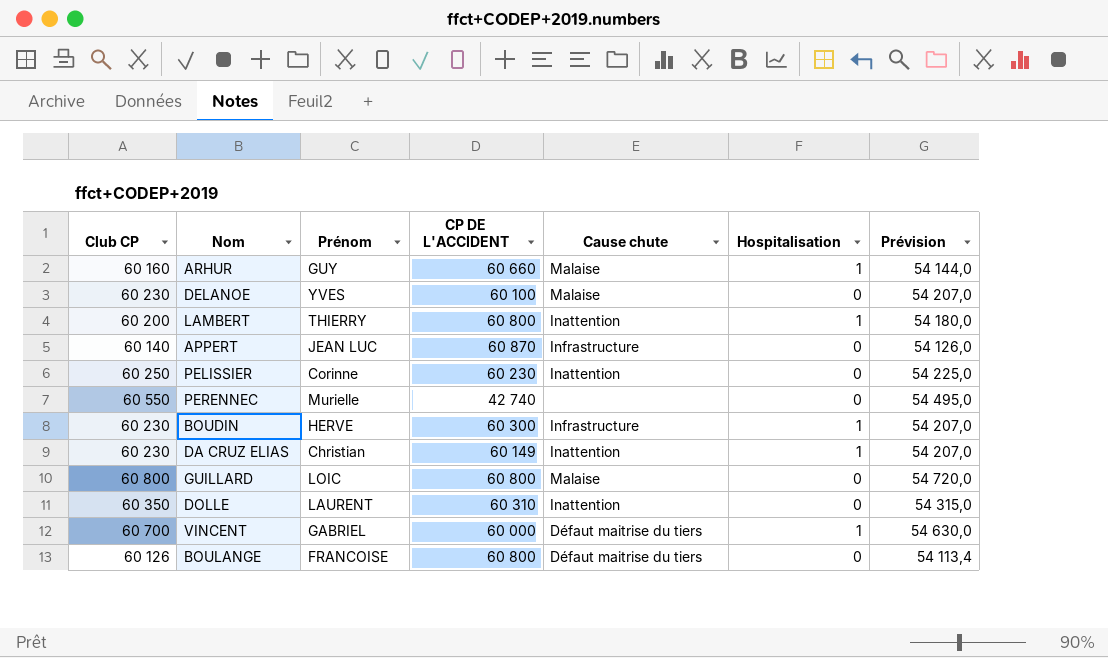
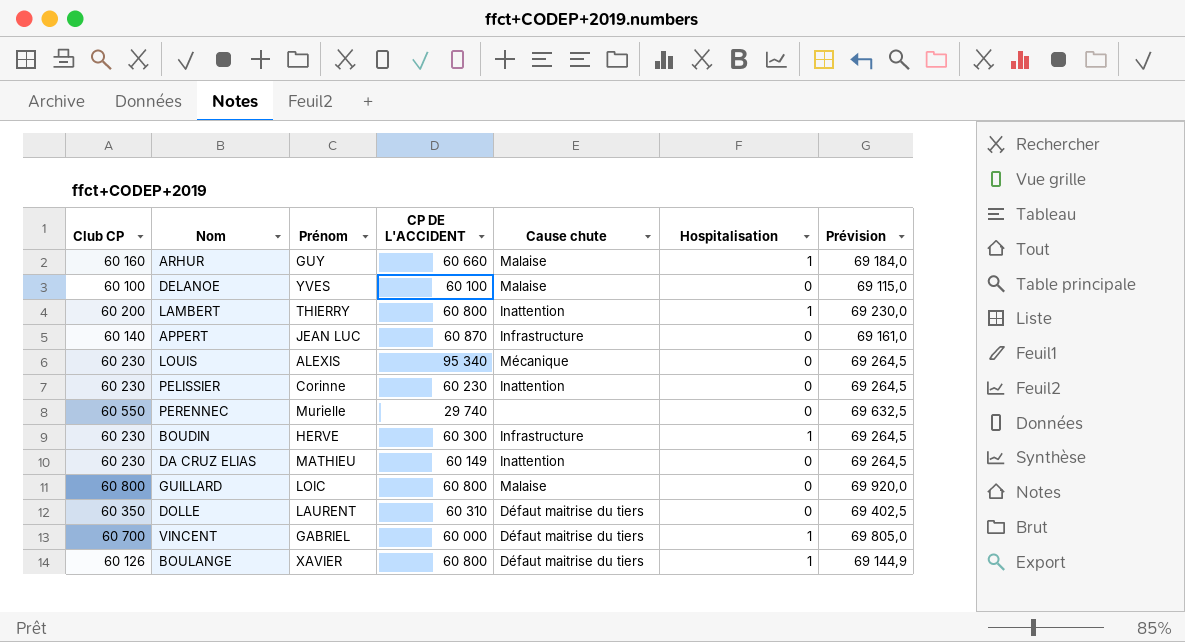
column Prévision | formula: [Club CP] * 0,9 -> [Club CP] * 1,15
DELANOE | Club CP: 60 230 -> 60 100
row LOUIS: none -> 60 230 | ALEXIS | 95 340 | Mécanique | 0 | 69 264,5
PELISSIER | Club CP: 60 250 -> 60 230
PERENNEC | CP DE L'ACCIDENT: 42 740 -> 29 740
DA CRUZ ELIAS | Prénom: Christian -> MATHIEU
DA CRUZ ELIAS | Hospitalisation: 1 -> 0
DOLLE | Cause chute: Inattention -> Défaut maitrise du tiers
BOULANGE | Prénom: FRANCOISE -> XAVIER
BOULANGE | Hospitalisation: 0 -> 1

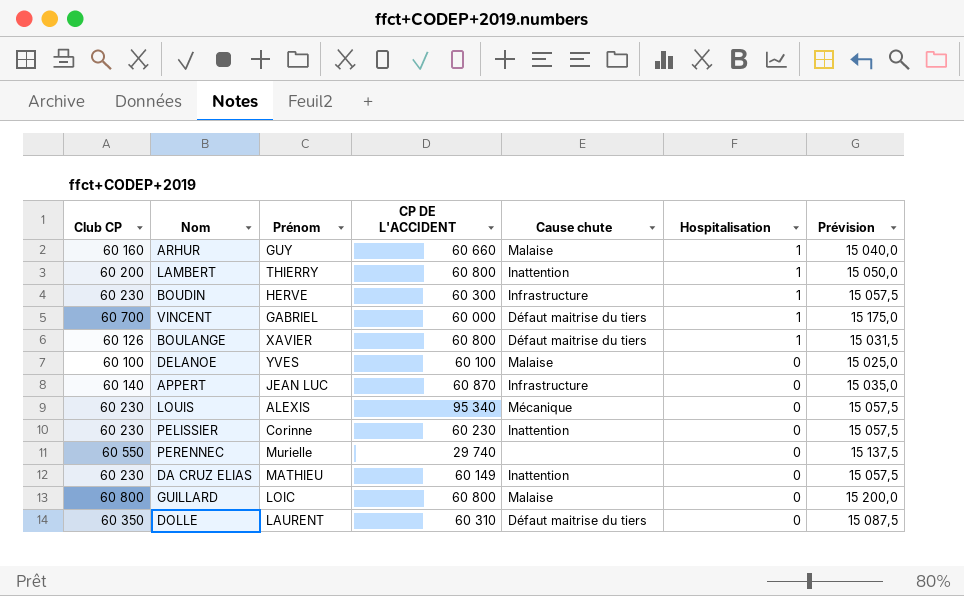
row order: none -> Hospitalisation descending
column Prévision | formula: [Club CP] * 1,15 -> [Club CP] * 0,25

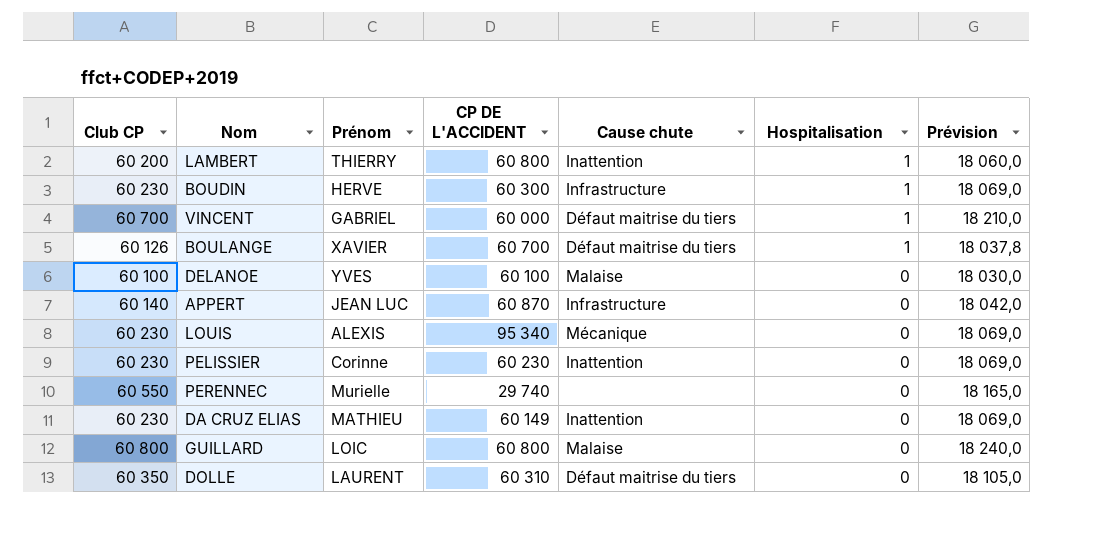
column Prévision | formula: [Club CP] * 0,25 -> [Club CP] * 0,3
row ARHUR: 60 160 | GUY | 60 660 | Malaise | 1 | 15 040,0 -> none
BOULANGE | CP DE L'ACCIDENT: 60 800 -> 60 700

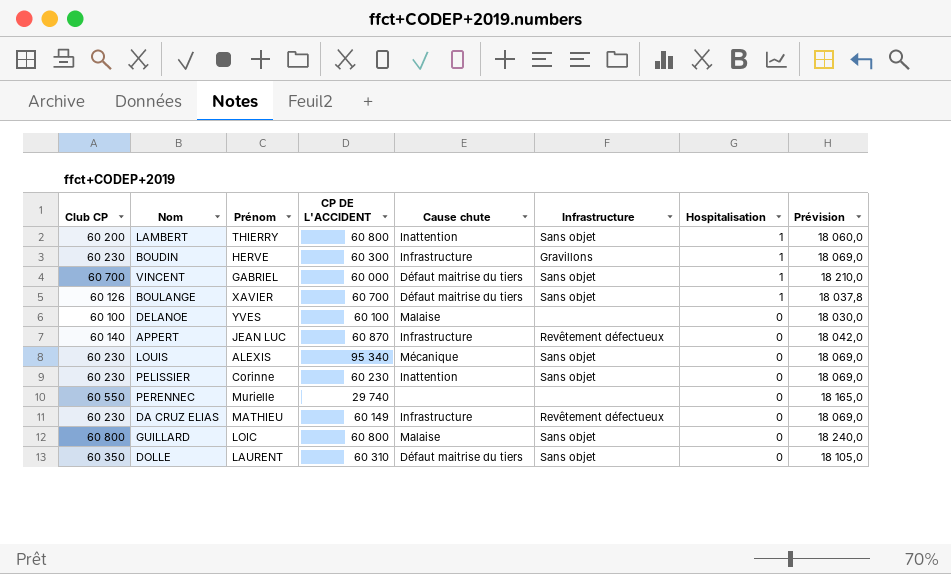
column Infrastructure | position: none -> 6
DA CRUZ ELIAS | Cause chute: Inattention -> Infrastructure

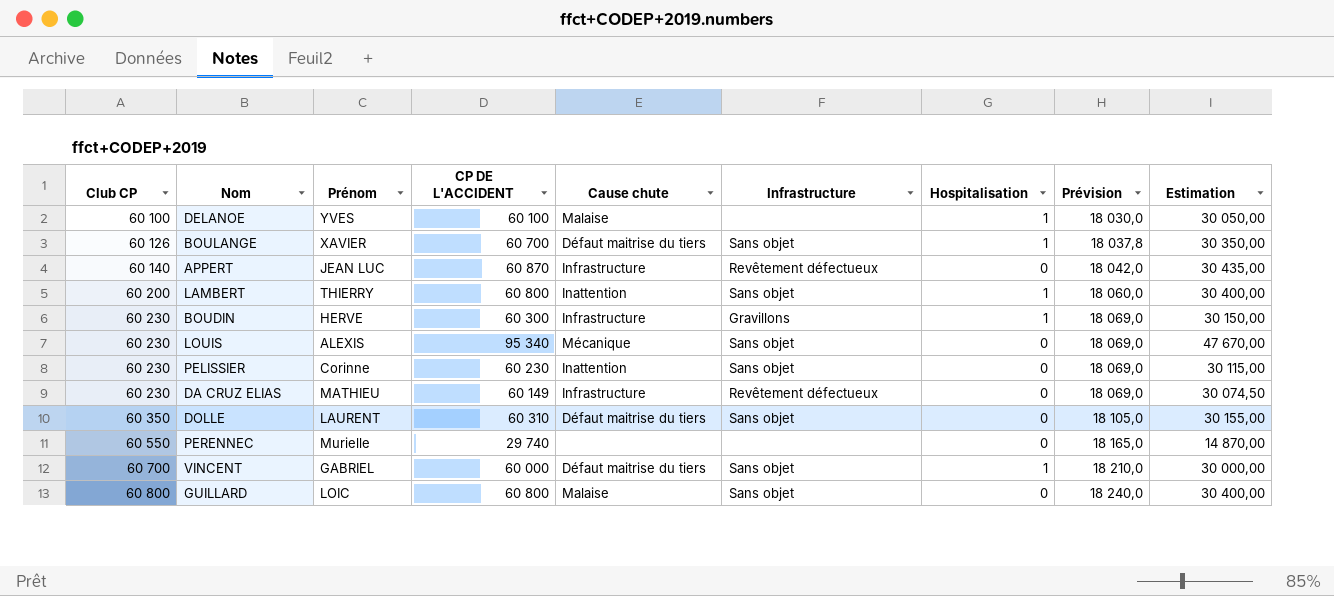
row order: Hospitalisation descending -> Club CP ascending
column Estimation | formula: none -> [CP DE L'ACCIDENT] * 0,5
DELANOE | Hospitalisation: 0 -> 1

